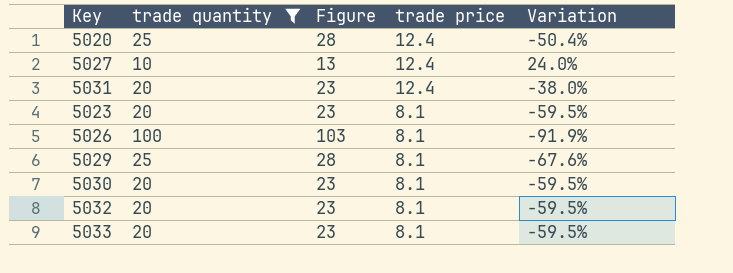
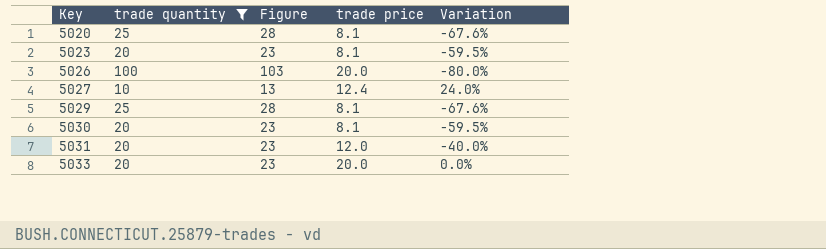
row order: trade price descending -> Key ascending
row 5032: 20 | 23 | 8.1 | -59.5% -> none
5020 | trade price: 12.4 -> 8.1
5020 | Variation: -50.4% -> -67.6%
5026 | trade price: 8.1 -> 20.0
5026 | Variation: -91.9% -> -80.0%
5031 | trade price: 12.4 -> 12.0
5031 | Variation: -38.0% -> -40.0%
5033 | trade price: 8.1 -> 20.0
5033 | Variation: -59.5% -> 0.0%

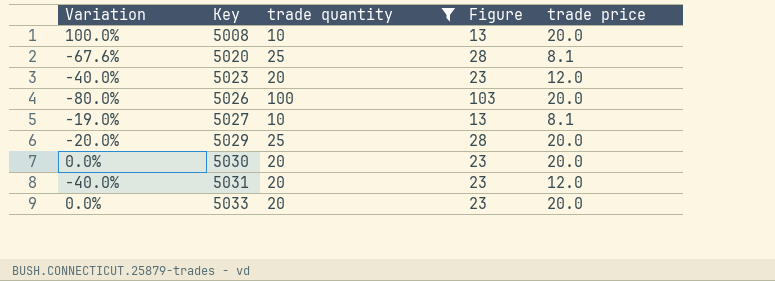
column Variation | position: 5 -> 1
row 5008: none -> 100.0% | 10 | 13 | 20.0
5023 | Variation: -59.5% -> -40.0%
5023 | trade price: 8.1 -> 12.0
5027 | Variation: 24.0% -> -19.0%
5027 | trade price: 12.4 -> 8.1
5029 | Variation: -67.6% -> -20.0%
5029 | trade price: 8.1 -> 20.0
5030 | Variation: -59.5% -> 0.0%
5030 | trade price: 8.1 -> 20.0

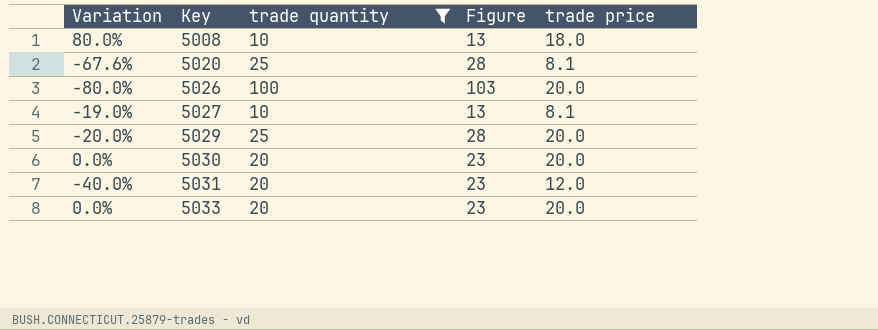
row 5023: -40.0% | 20 | 23 | 12.0 -> none
5008 | Variation: 100.0% -> 80.0%
5008 | trade price: 20.0 -> 18.0

